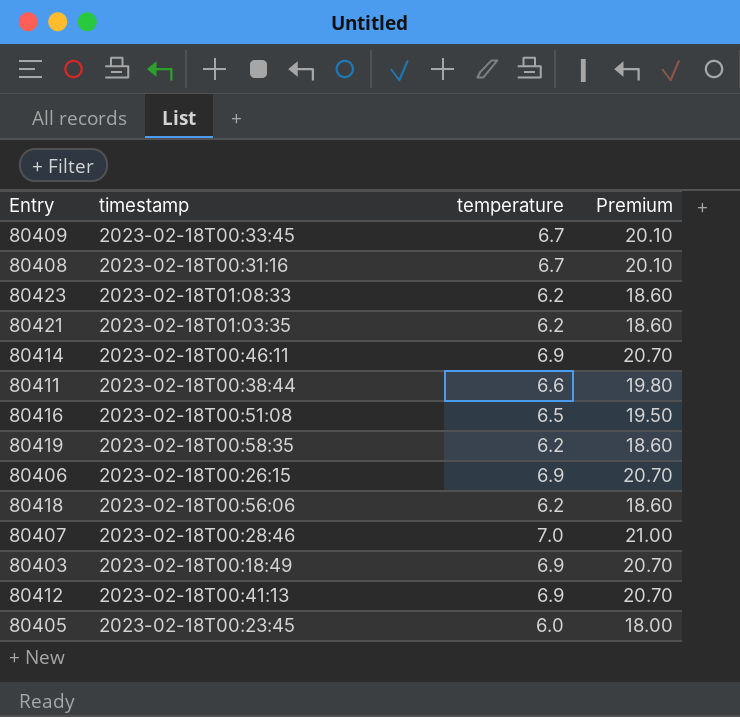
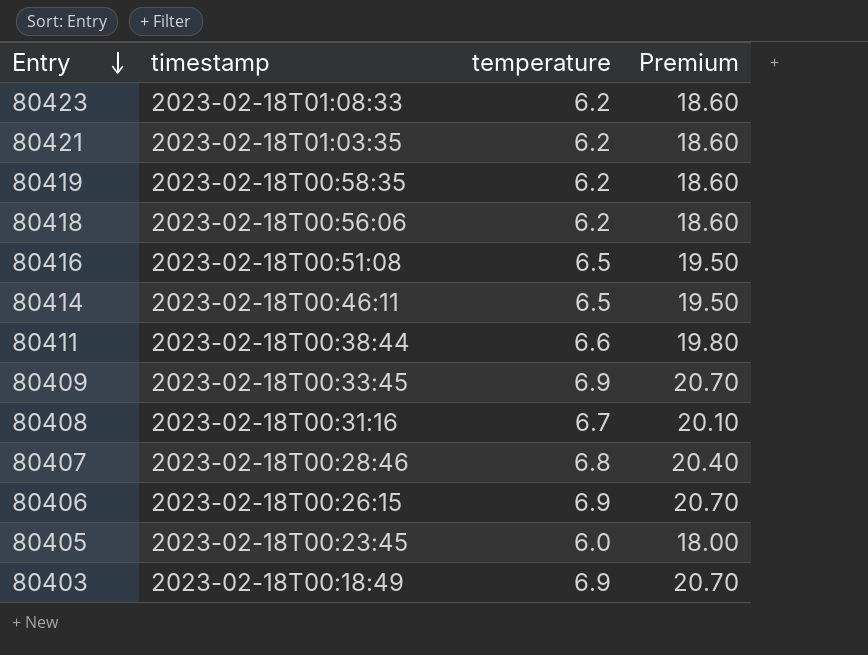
row order: none -> Entry descending
row 80412: 2023-02-18T00:41:13 | 6.9 | 20.70 -> none
80414 | temperature: 6.9 -> 6.5
80414 | Premium: 20.70 -> 19.50
80409 | temperature: 6.7 -> 6.9
80409 | Premium: 20.10 -> 20.70
80407 | temperature: 7.0 -> 6.8
80407 | Premium: 21.00 -> 20.40

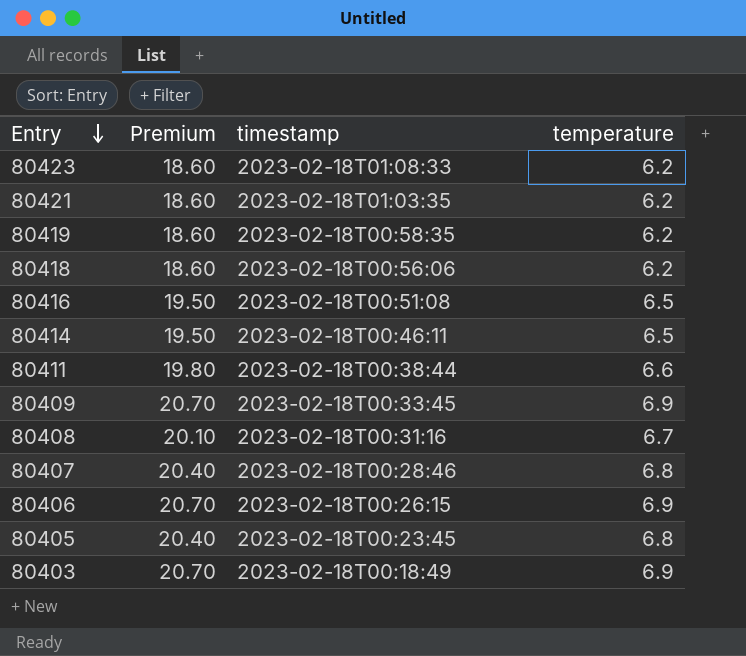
column Premium | position: 4 -> 2
80405 | Premium: 18.00 -> 20.40
80405 | temperature: 6.0 -> 6.8

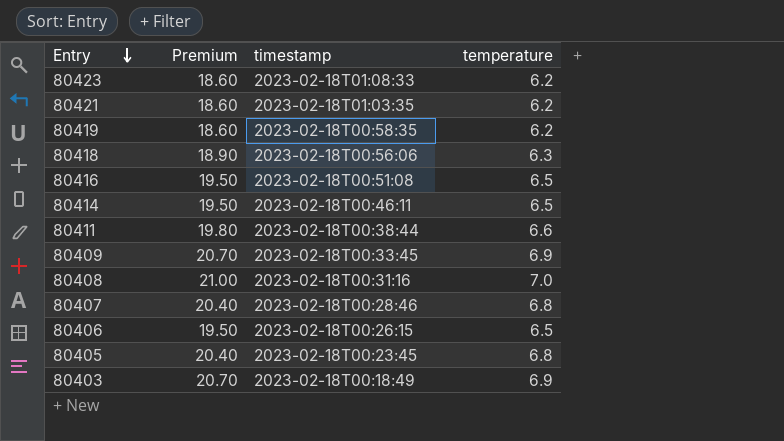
80418 | Premium: 18.60 -> 18.90
80418 | temperature: 6.2 -> 6.3
80408 | Premium: 20.10 -> 21.00
80408 | temperature: 6.7 -> 7.0
80406 | Premium: 20.70 -> 19.50
80406 | temperature: 6.9 -> 6.5

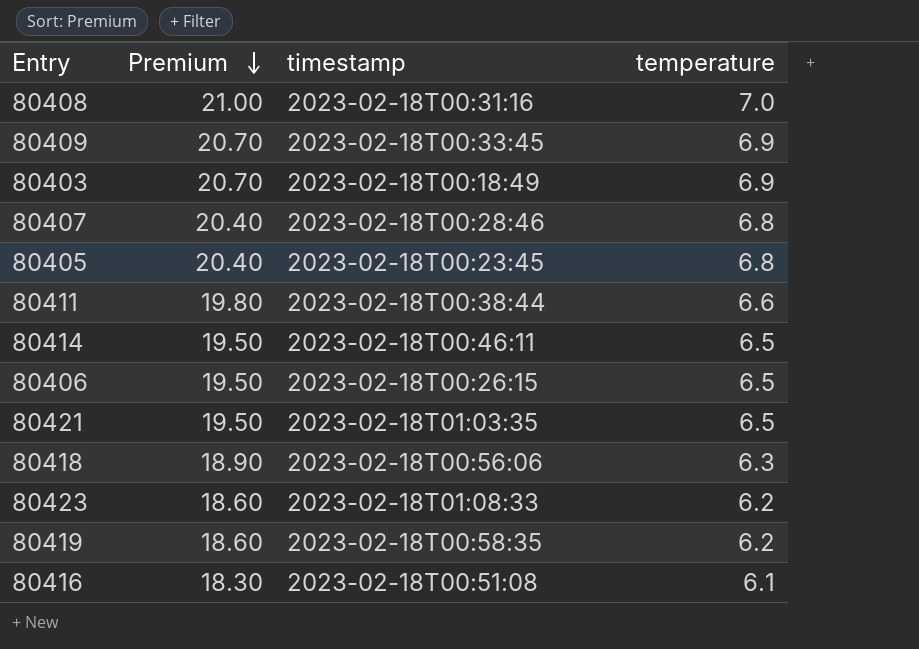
row order: Entry descending -> Premium descending
80421 | Premium: 18.60 -> 19.50
80421 | temperature: 6.2 -> 6.5
80416 | Premium: 19.50 -> 18.30
80416 | temperature: 6.5 -> 6.1

